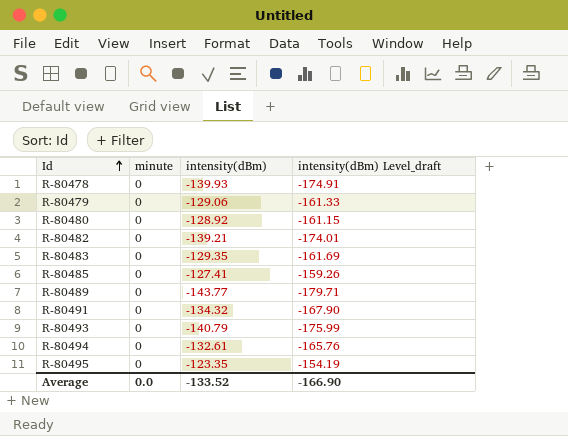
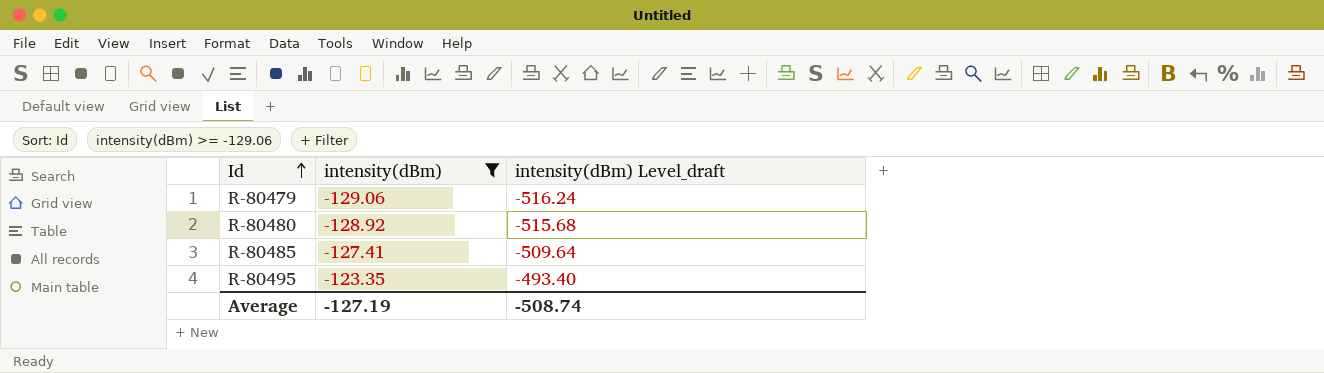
filter: none -> intensity(dBm) >= -129.06
column minute | position: 2 -> none
column intensity(dBm) Level_draft | formula: [intensity(dBm)] * 1.25 -> [intensity(dBm)] * 4
Average | intensity(dBm): -133.52 -> -127.19
Average | intensity(dBm) Level_draft: -166.90 -> -508.74

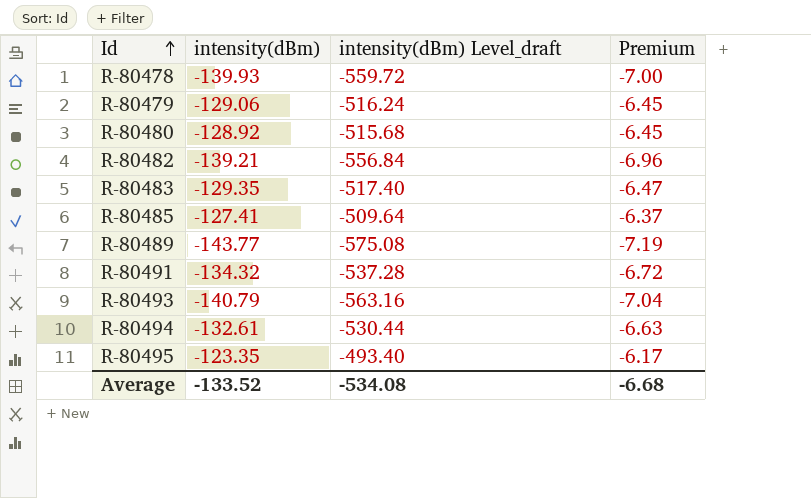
filter: intensity(dBm) >= -129.06 -> none
column Premium | formula: none -> [intensity(dBm)] * 0.05
Average | intensity(dBm): -127.19 -> -133.52
Average | intensity(dBm) Level_draft: -508.74 -> -534.08

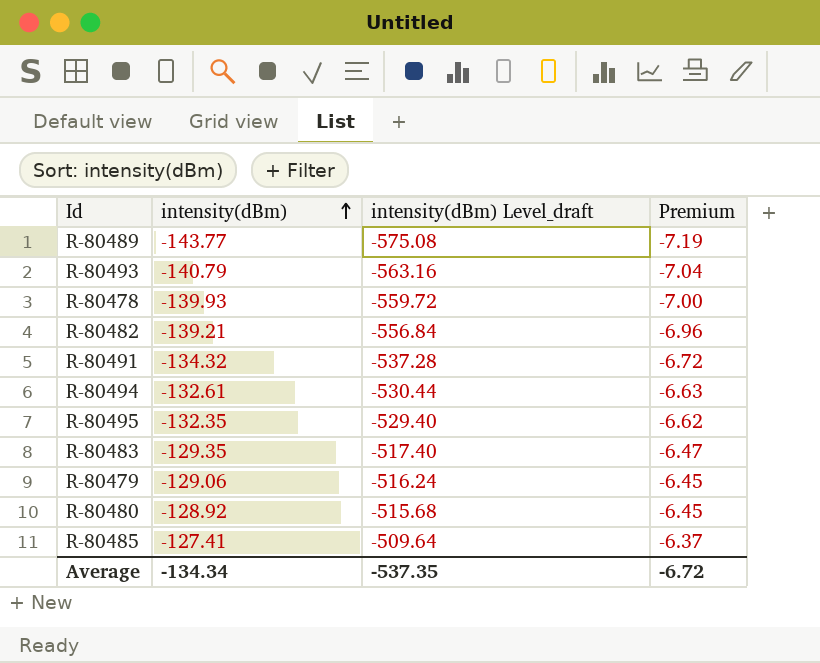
row order: Id ascending -> intensity(dBm) ascending
R-80495 | intensity(dBm): -123.35 -> -132.35
R-80495 | intensity(dBm) Level_draft: -493.40 -> -529.40
R-80495 | Premium: -6.17 -> -6.62
Average | intensity(dBm): -133.52 -> -134.34
Average | intensity(dBm) Level_draft: -534.08 -> -537.35
Average | Premium: -6.68 -> -6.72

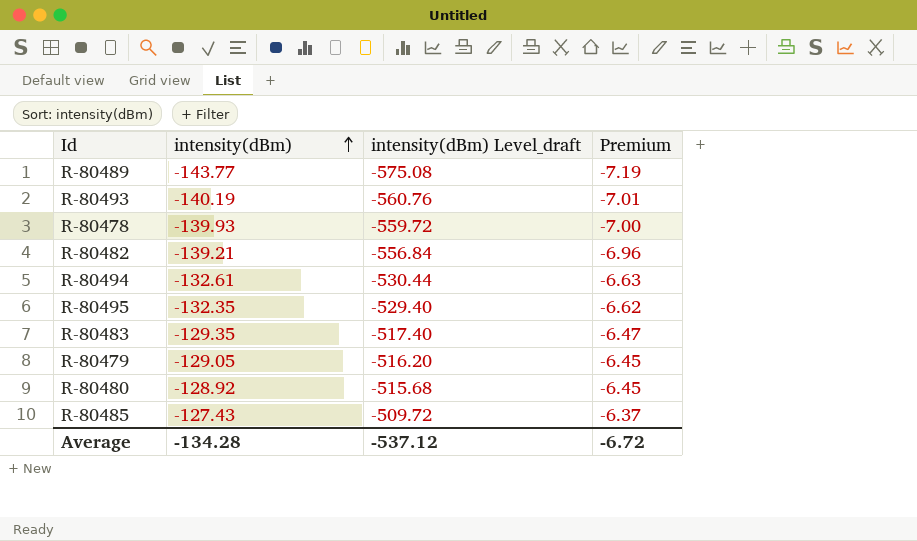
row R-80491: -134.32 | -537.28 | -6.72 -> none
R-80493 | intensity(dBm): -140.79 -> -140.19
R-80493 | intensity(dBm) Level_draft: -563.16 -> -560.76
R-80493 | Premium: -7.04 -> -7.01
R-80479 | intensity(dBm): -129.06 -> -129.05
R-80479 | intensity(dBm) Level_draft: -516.24 -> -516.20
R-80485 | intensity(dBm): -127.41 -> -127.43
R-80485 | intensity(dBm) Level_draft: -509.64 -> -509.72
Average | intensity(dBm): -134.34 -> -134.28
Average | intensity(dBm) Level_draft: -537.35 -> -537.12

